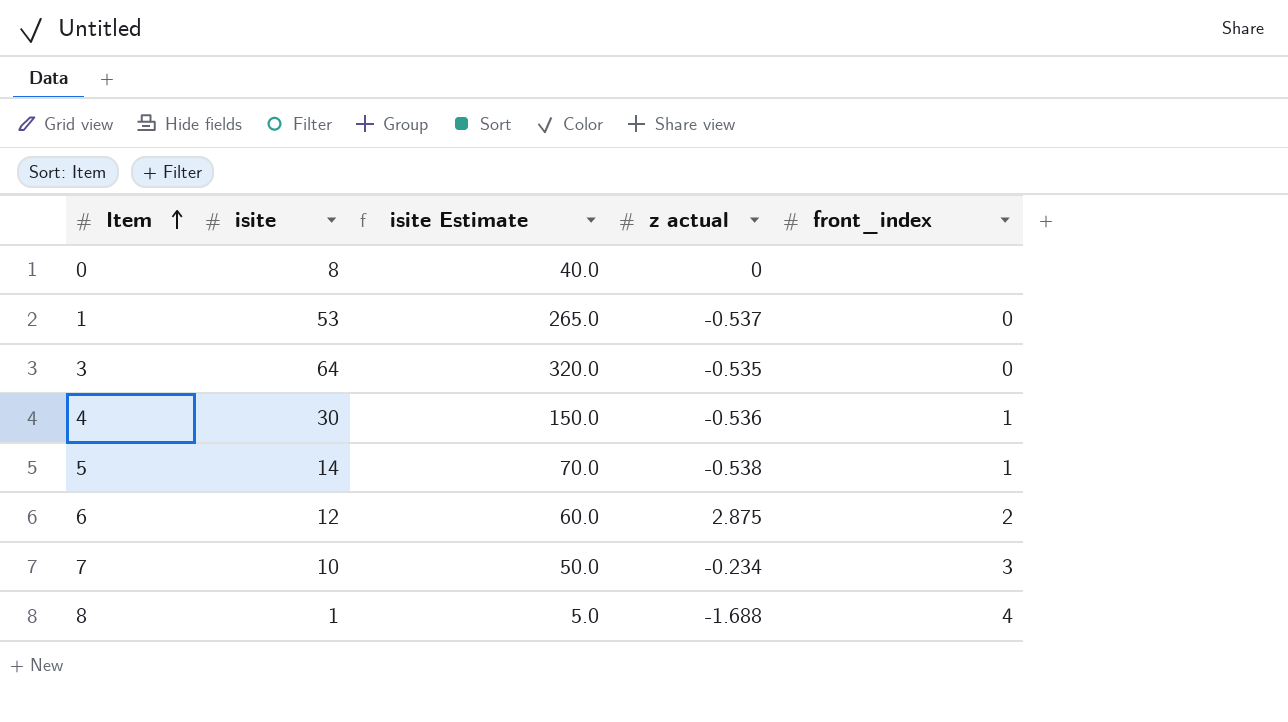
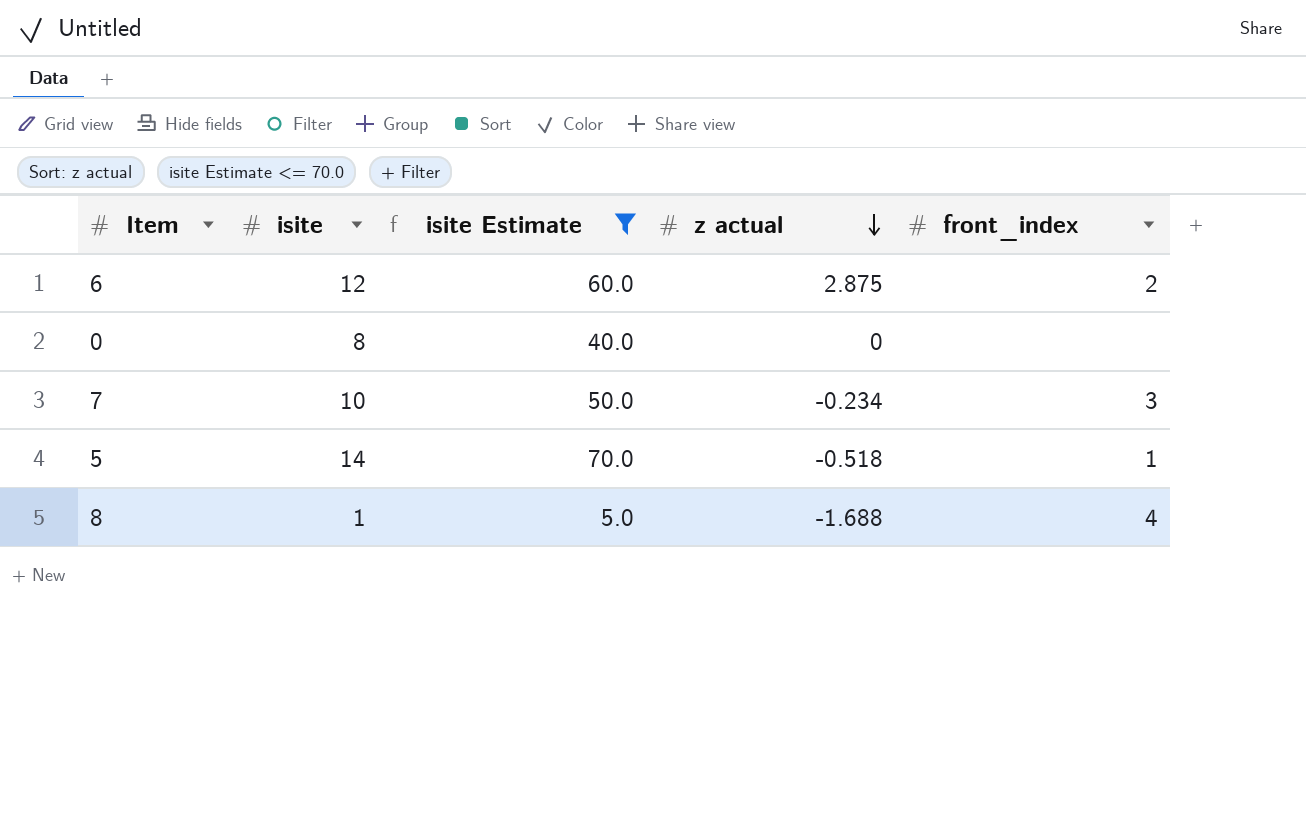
filter: none -> isite Estimate <= 70.0
row order: Item ascending -> z actual descending
5 | z actual: -0.538 -> -0.518

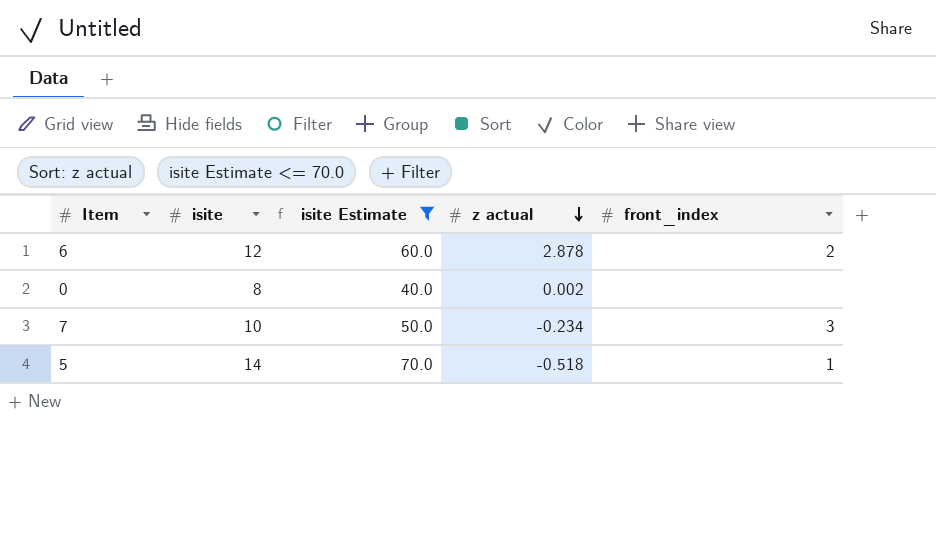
row 8: 1 | 5.0 | -1.688 | 4 -> none
6 | z actual: 2.875 -> 2.878
0 | z actual: 0 -> 0.002

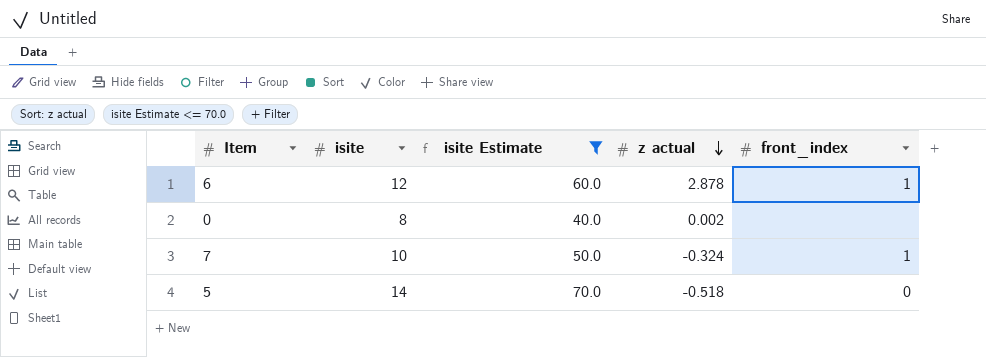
6 | front_index: 2 -> 1
7 | z actual: -0.234 -> -0.324
7 | front_index: 3 -> 1
5 | front_index: 1 -> 0

